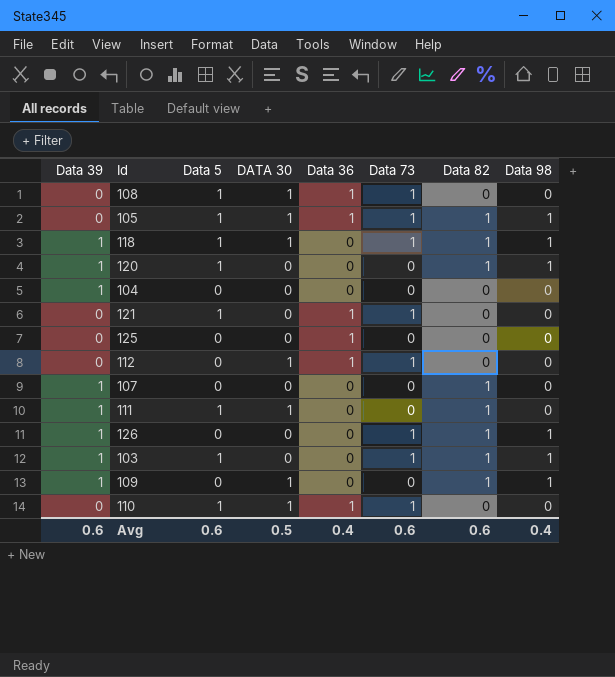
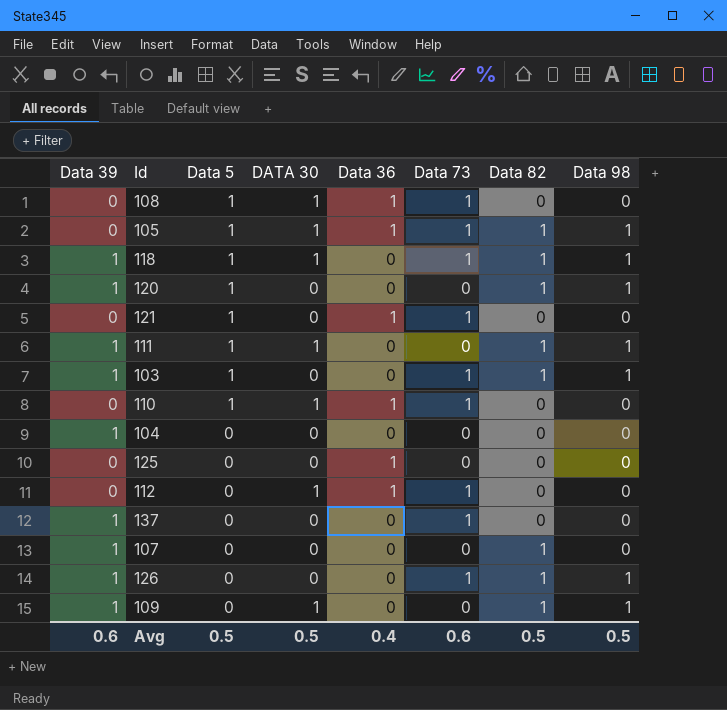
row order: none -> Data 5 descending
111 | Data 98: 0 -> 1
row 137: none -> 1 | 0 | 0 | 0 | 1 | 0 | 0
Avg | Data 5: 0.6 -> 0.5
Avg | Data 82: 0.6 -> 0.5
Avg | Data 98: 0.4 -> 0.5

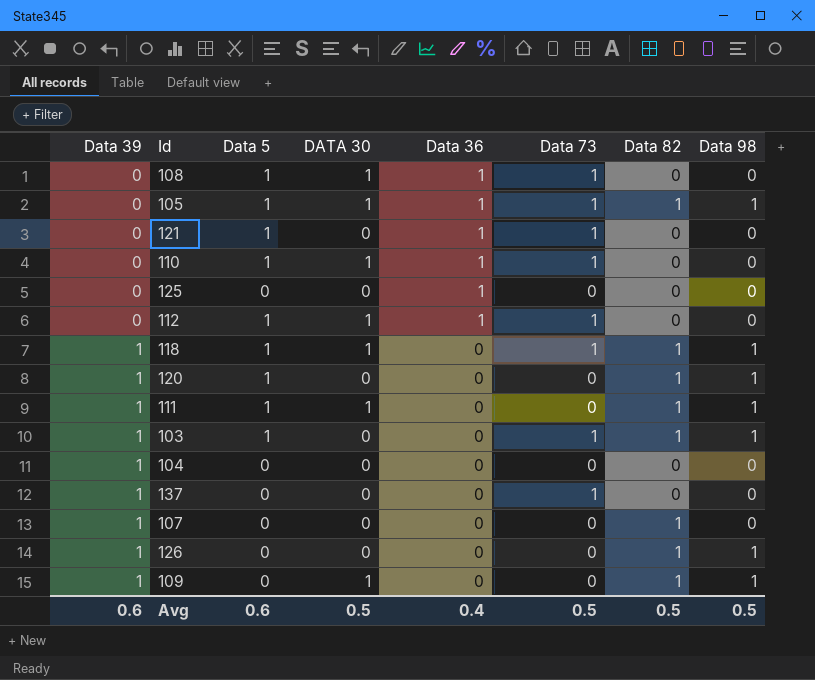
row order: Data 5 descending -> Data 39 ascending
112 | Data 5: 0 -> 1
126 | Data 73: 1 -> 0
Avg | Data 5: 0.5 -> 0.6
Avg | Data 73: 0.6 -> 0.5

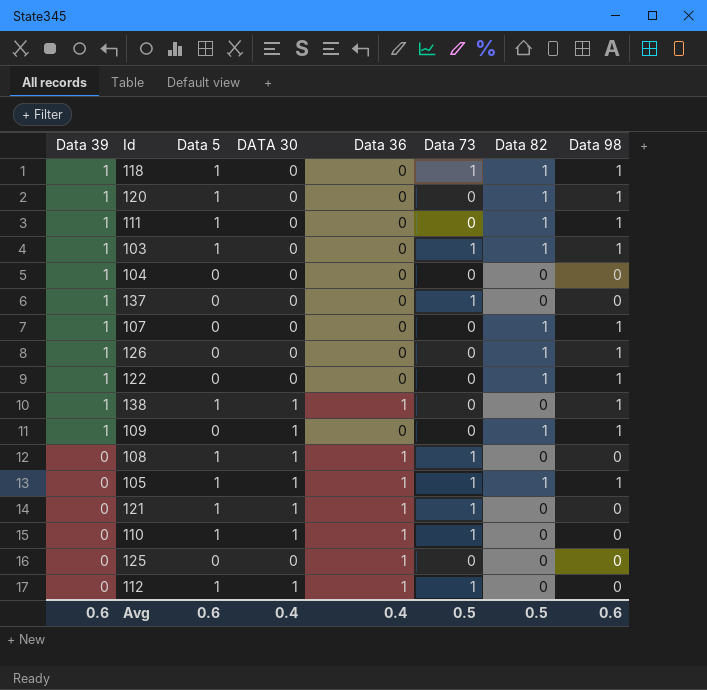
row order: Data 39 ascending -> Data 39 descending
118 | DATA 30: 1 -> 0
111 | DATA 30: 1 -> 0
107 | Data 98: 0 -> 1
row 122: none -> 1 | 0 | 0 | 0 | 0 | 1 | 1
row 138: none -> 1 | 1 | 1 | 1 | 0 | 0 | 1
121 | DATA 30: 0 -> 1
Avg | DATA 30: 0.5 -> 0.4
Avg | Data 98: 0.5 -> 0.6

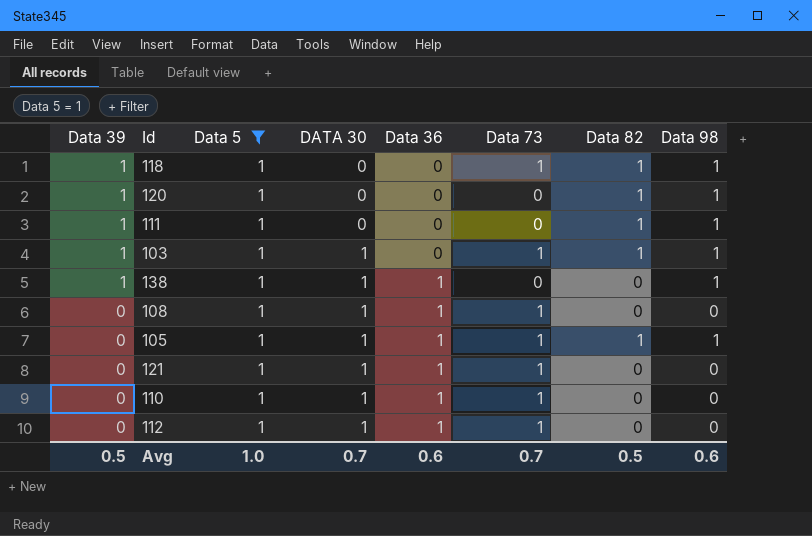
filter: none -> Data 5 = 1
103 | DATA 30: 0 -> 1
Avg | Data 39: 0.6 -> 0.5
Avg | Data 5: 0.6 -> 1.0
Avg | DATA 30: 0.4 -> 0.7
Avg | Data 36: 0.4 -> 0.6
Avg | Data 73: 0.5 -> 0.7

